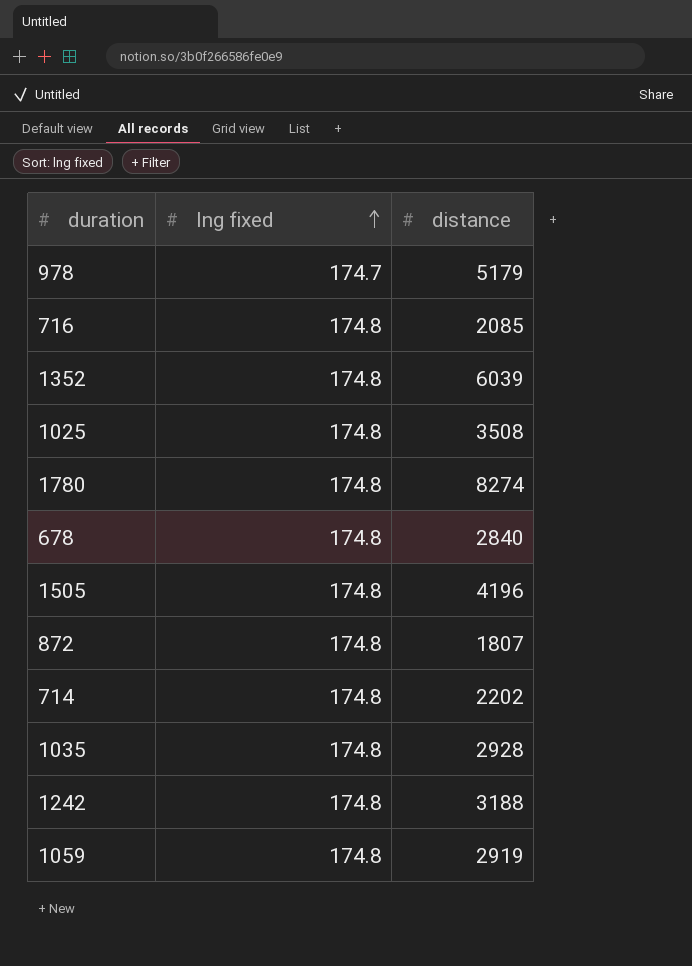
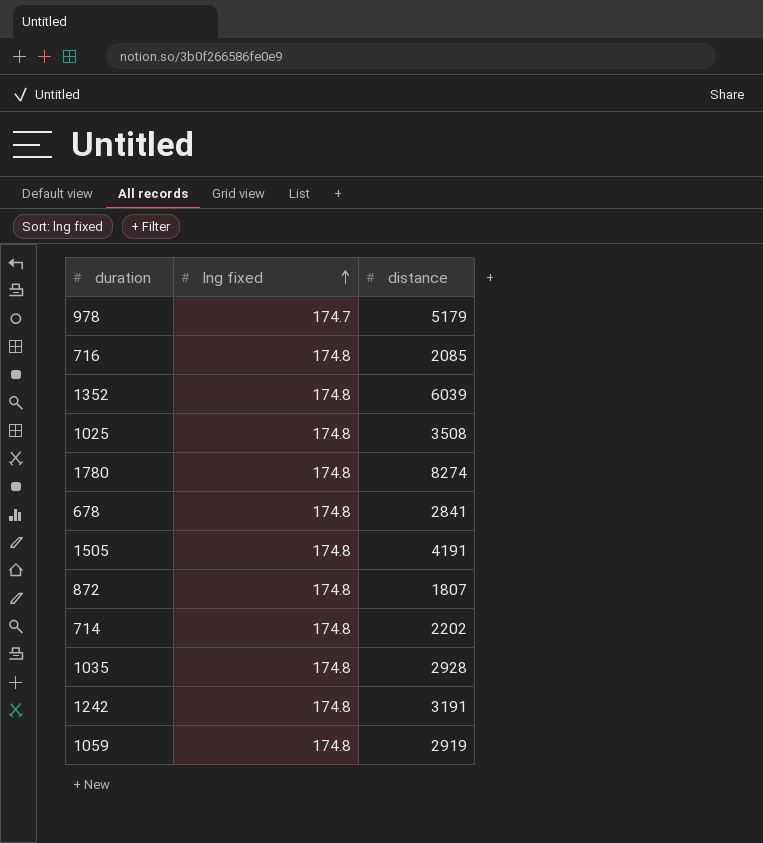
678 | distance: 2840 -> 2841
1505 | distance: 4196 -> 4191
1242 | distance: 3188 -> 3191

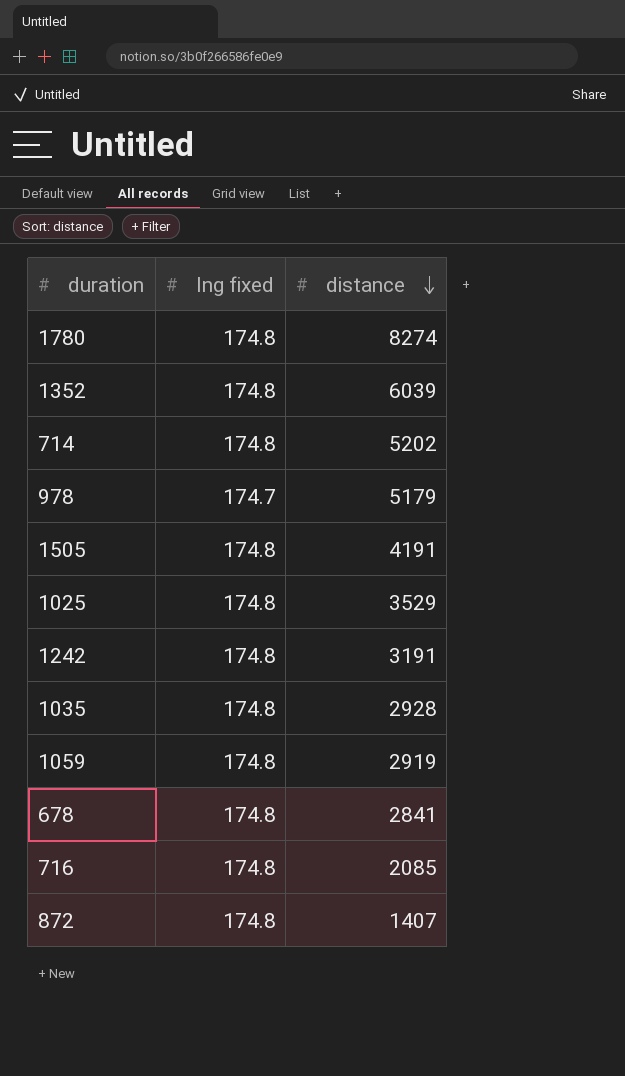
row order: lng fixed ascending -> distance descending
714 | distance: 2202 -> 5202
1025 | distance: 3508 -> 3529
872 | distance: 1807 -> 1407

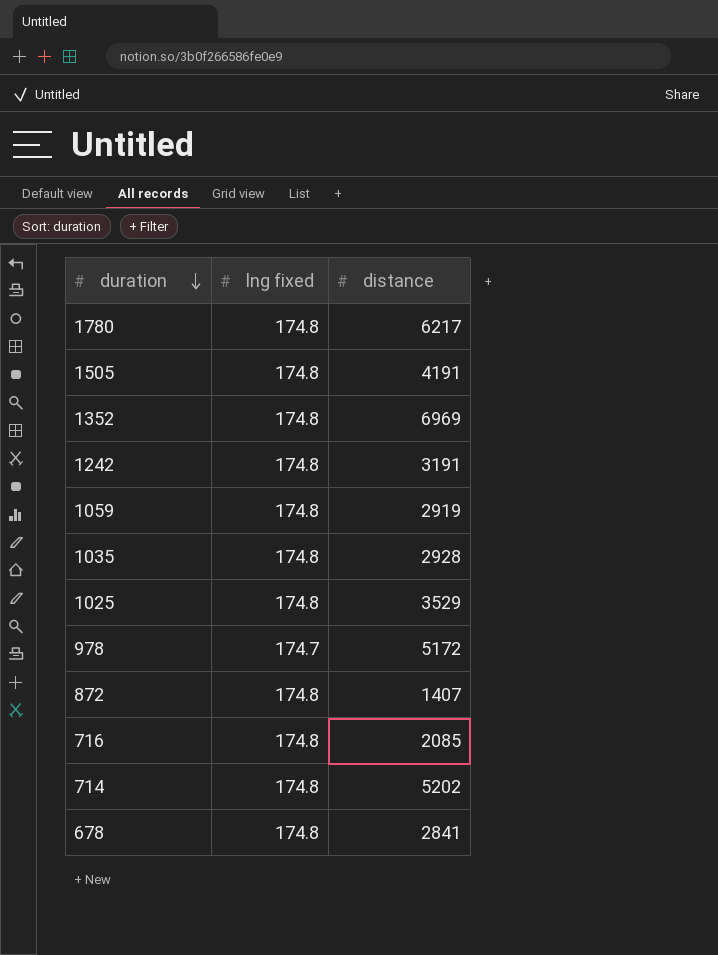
row order: distance descending -> duration descending
1780 | distance: 8274 -> 6217
1352 | distance: 6039 -> 6969
978 | distance: 5179 -> 5172

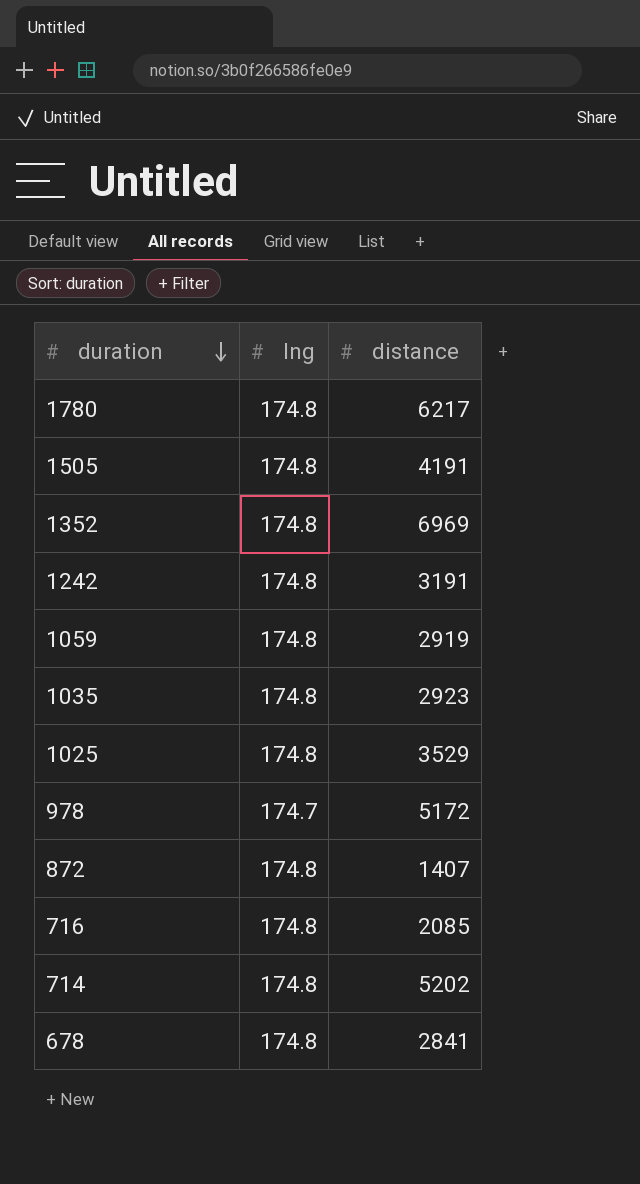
column name: lng fixed -> lng
1035 | distance: 2928 -> 2923

